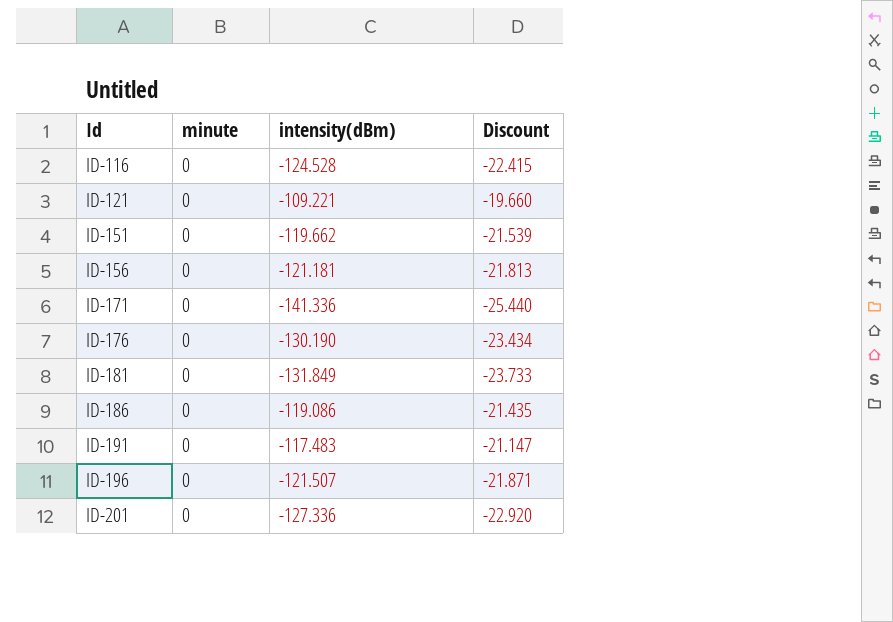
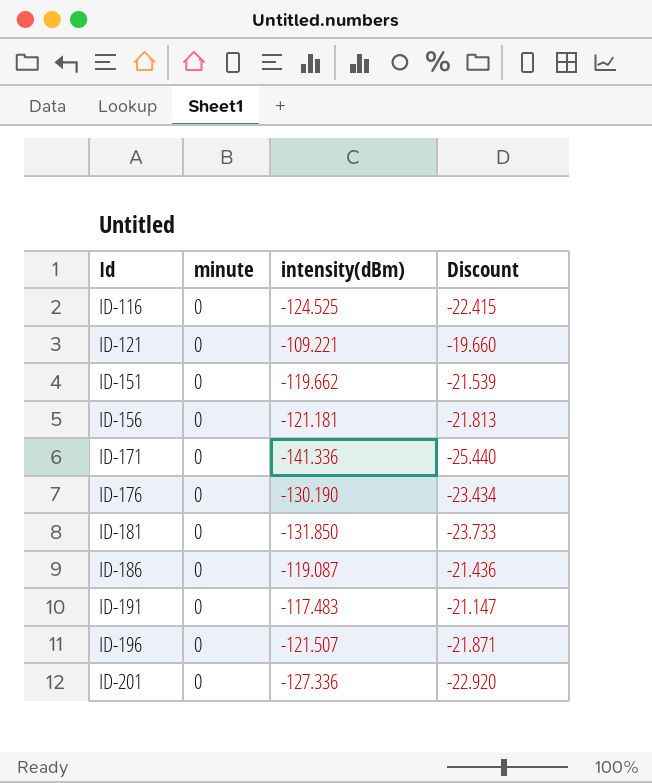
ID-116 | intensity(dBm): -124.528 -> -124.525
ID-181 | intensity(dBm): -131.849 -> -131.850
ID-186 | intensity(dBm): -119.086 -> -119.087
ID-186 | Discount: -21.435 -> -21.436

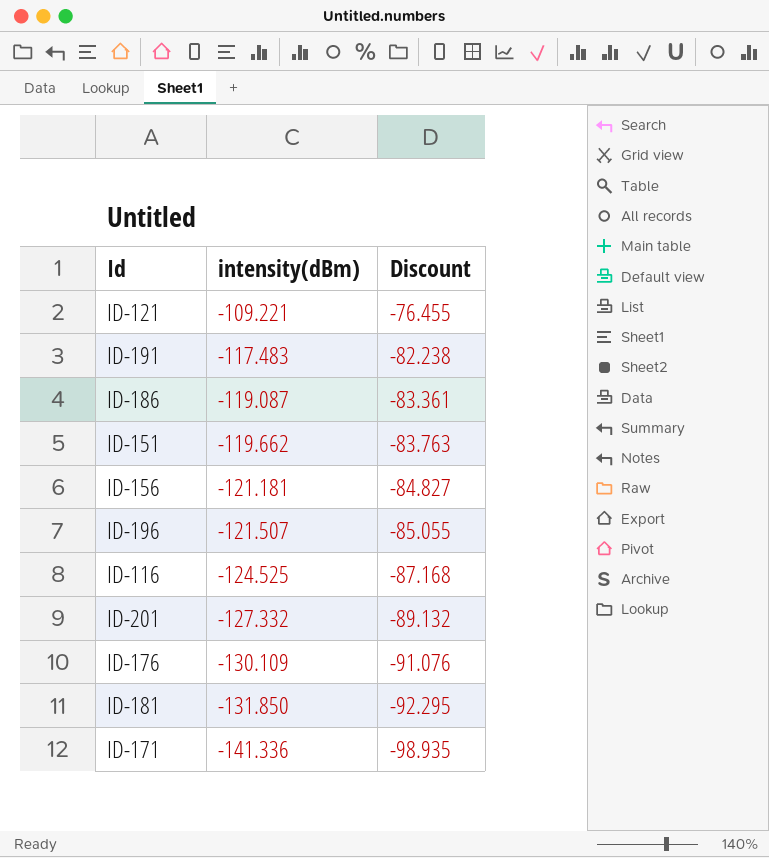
row order: Id ascending -> intensity(dBm) descending
column minute | position: 2 -> none
column Discount | formula: [intensity(dBm)] * 0.18 -> [intensity(dBm)] * 0.7
ID-201 | intensity(dBm): -127.336 -> -127.332
ID-176 | intensity(dBm): -130.190 -> -130.109

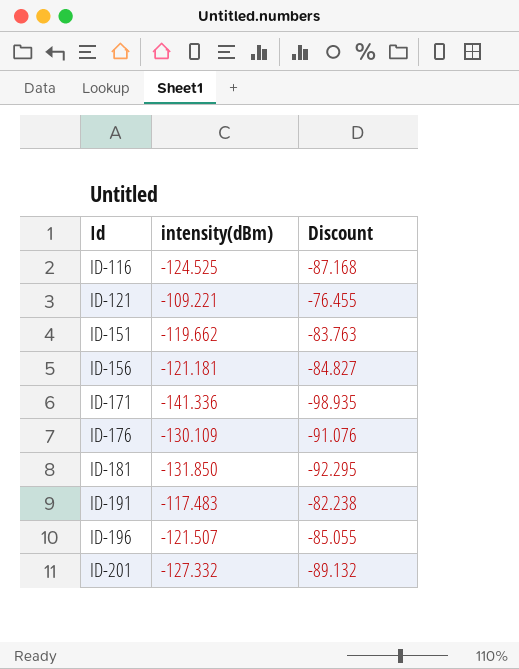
row order: intensity(dBm) descending -> Id ascending
row ID-186: -119.087 | -83.361 -> none

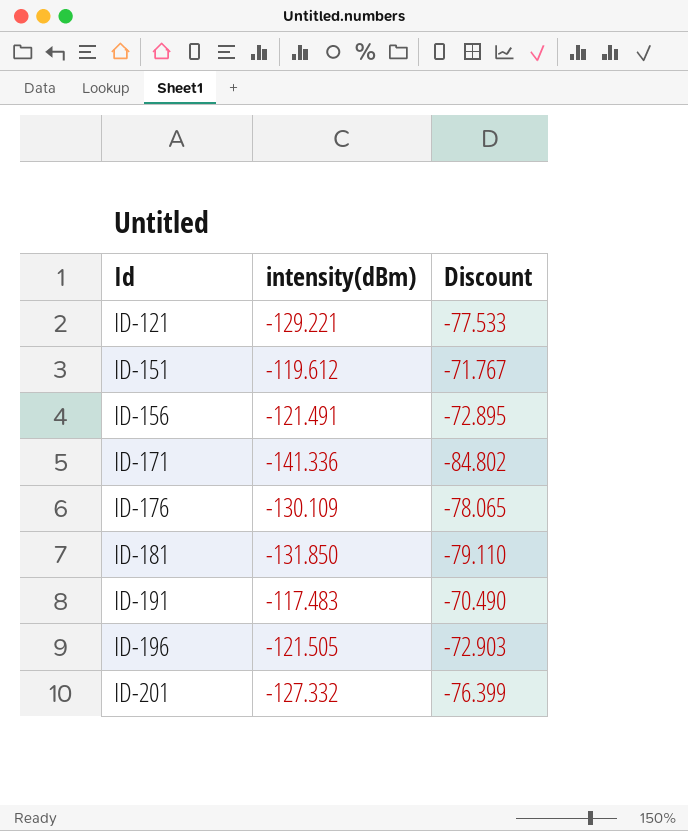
column Discount | formula: [intensity(dBm)] * 0.7 -> [intensity(dBm)] * 0.6
row ID-116: -124.525 | -87.168 -> none
ID-121 | intensity(dBm): -109.221 -> -129.221
ID-151 | intensity(dBm): -119.662 -> -119.612
ID-156 | intensity(dBm): -121.181 -> -121.491
ID-196 | intensity(dBm): -121.507 -> -121.505

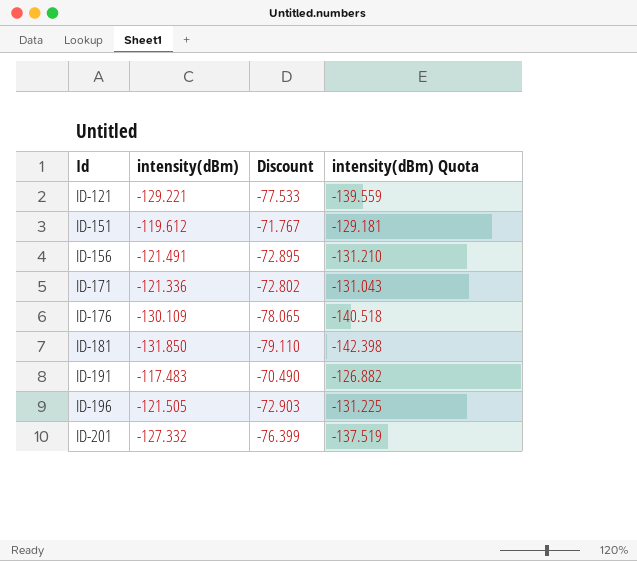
column intensity(dBm) Quota | formula: none -> [intensity(dBm)] * 1.08
ID-171 | intensity(dBm): -141.336 -> -121.336
ID-171 | Discount: -84.802 -> -72.802

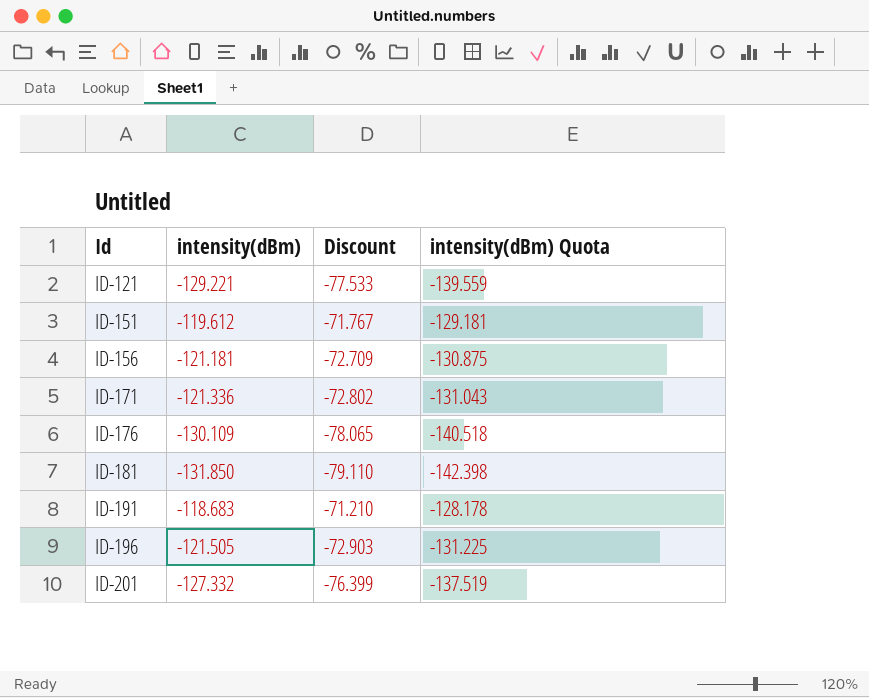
ID-156 | intensity(dBm): -121.491 -> -121.181
ID-156 | Discount: -72.895 -> -72.709
ID-156 | intensity(dBm) Quota: -131.210 -> -130.875
ID-191 | intensity(dBm): -117.483 -> -118.683
ID-191 | Discount: -70.490 -> -71.210
ID-191 | intensity(dBm) Quota: -126.882 -> -128.178

